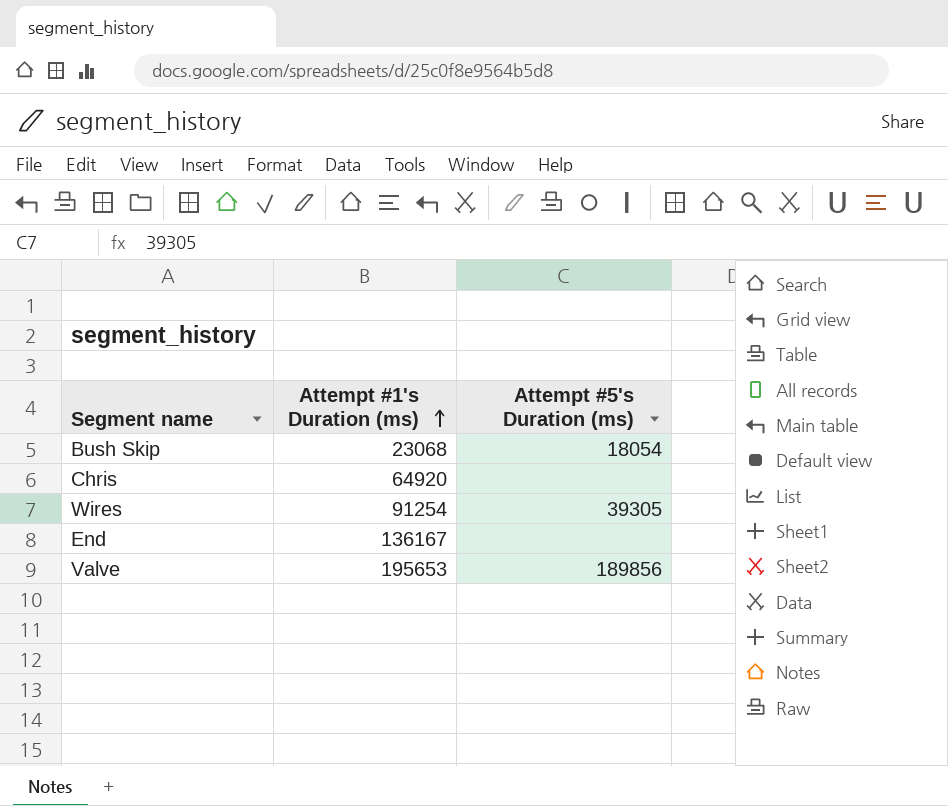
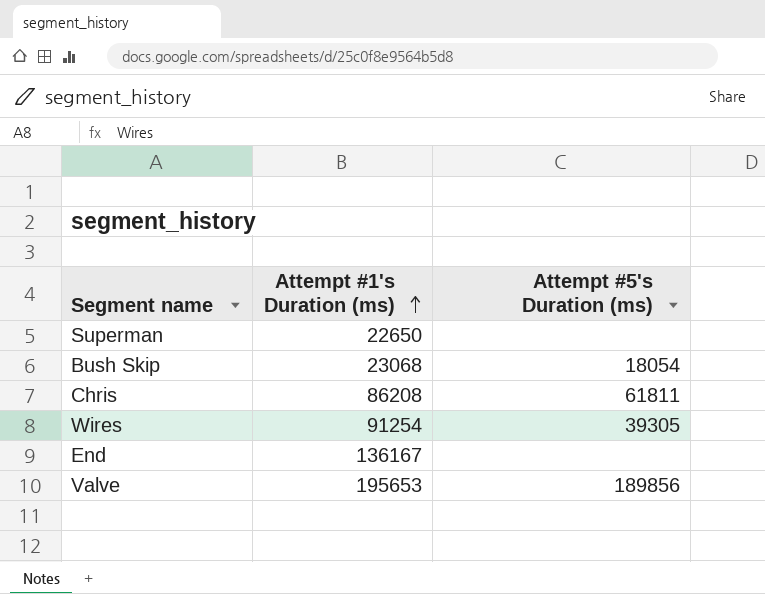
row Superman: none -> 22650 | none
Chris | Attempt #1's Duration (ms): 64920 -> 86208
Chris | Attempt #5's Duration (ms): none -> 61811

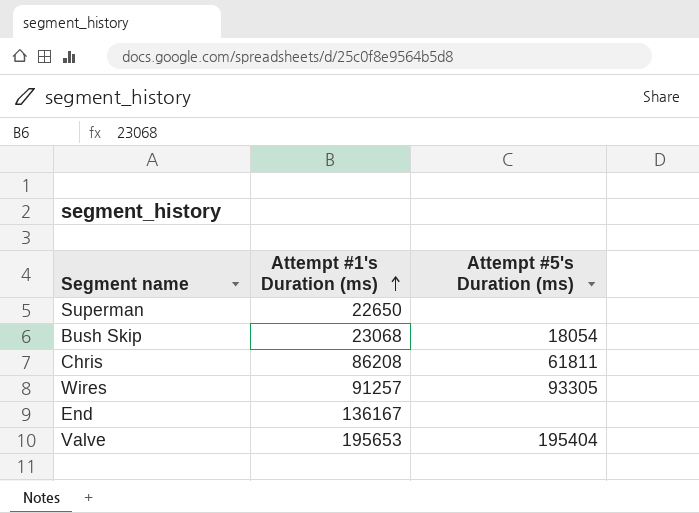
Wires | Attempt #1's Duration (ms): 91254 -> 91257
Wires | Attempt #5's Duration (ms): 39305 -> 93305
Valve | Attempt #5's Duration (ms): 189856 -> 195404

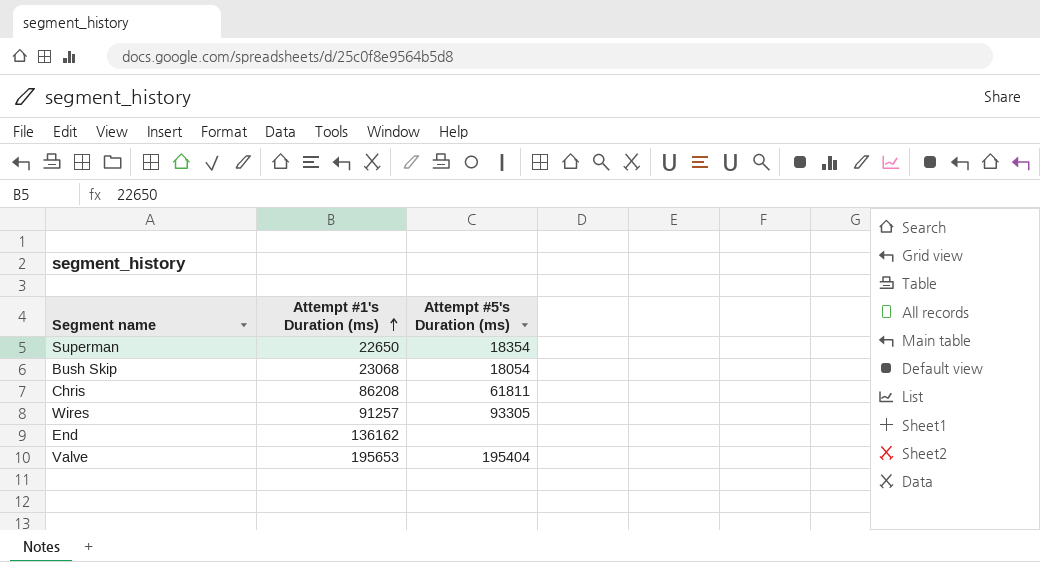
Superman | Attempt #5's Duration (ms): none -> 18354
End | Attempt #1's Duration (ms): 136167 -> 136162

